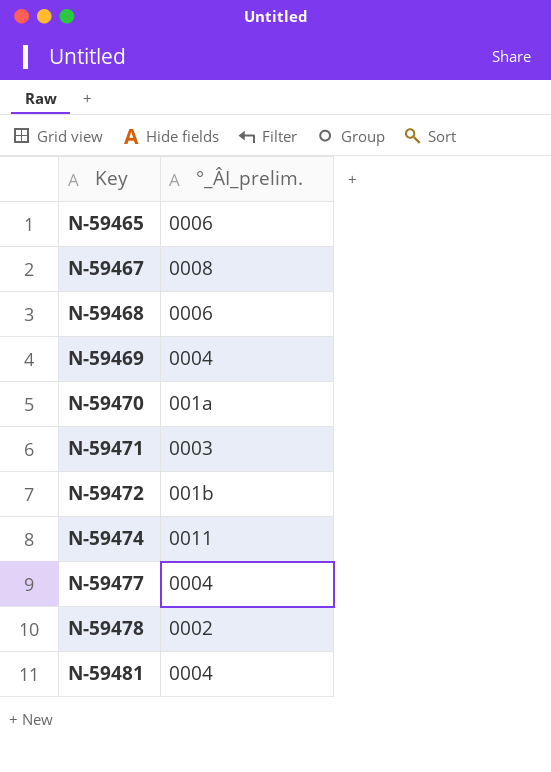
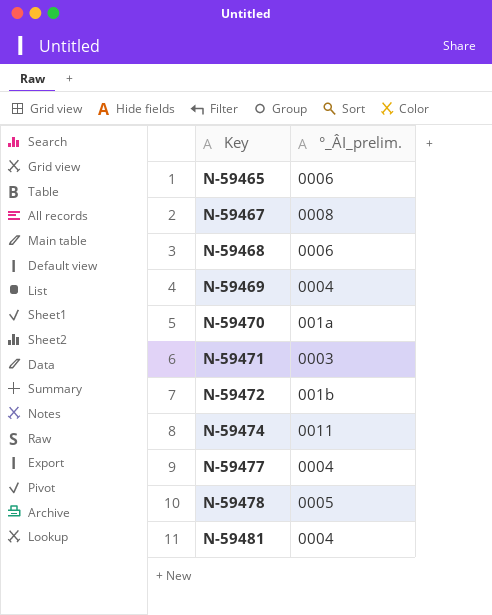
N-59478 | °_ÂI_prelim.: 0002 -> 0005

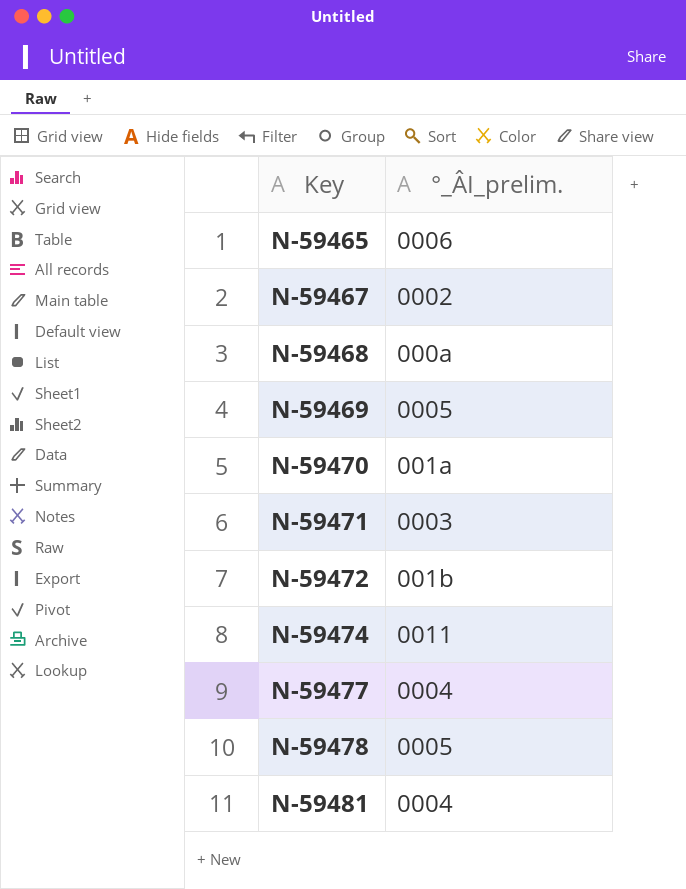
N-59467 | °_ÂI_prelim.: 0008 -> 0002
N-59468 | °_ÂI_prelim.: 0006 -> 000a
N-59469 | °_ÂI_prelim.: 0004 -> 0005

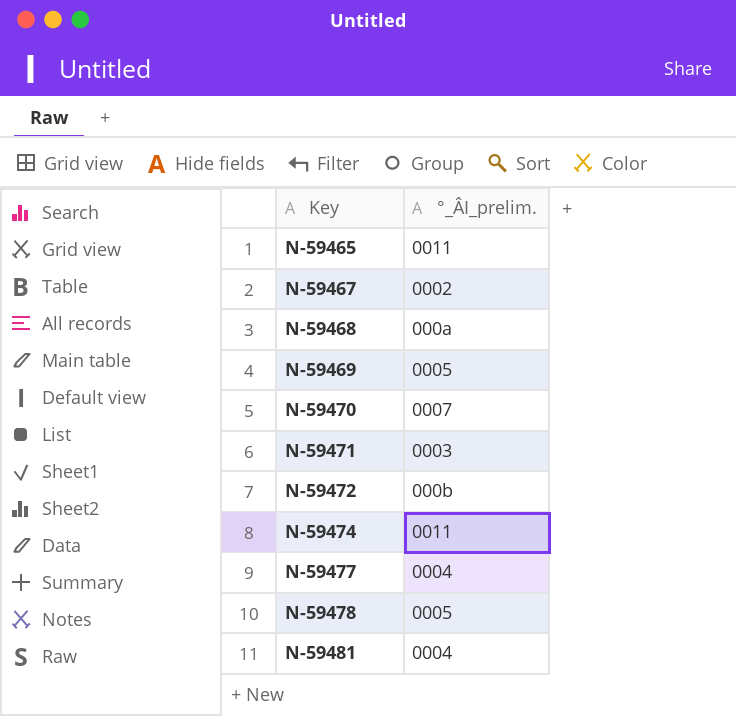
N-59465 | °_ÂI_prelim.: 0006 -> 0011
N-59470 | °_ÂI_prelim.: 001a -> 0007
N-59472 | °_ÂI_prelim.: 001b -> 000b

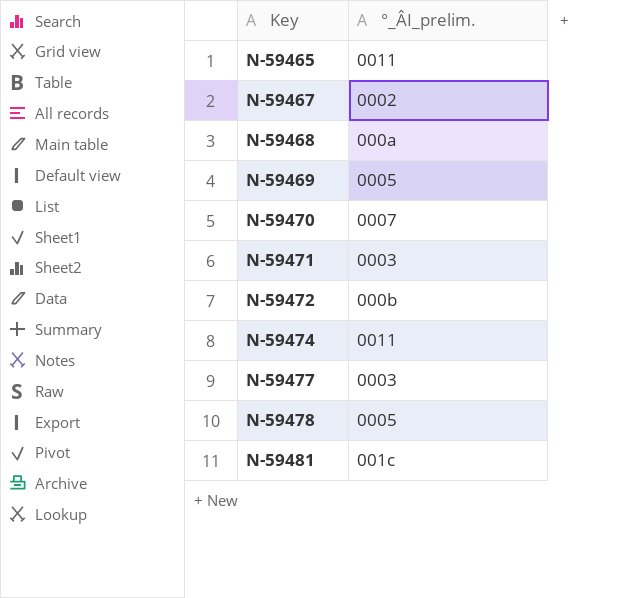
N-59477 | °_ÂI_prelim.: 0004 -> 0003
N-59481 | °_ÂI_prelim.: 0004 -> 001c

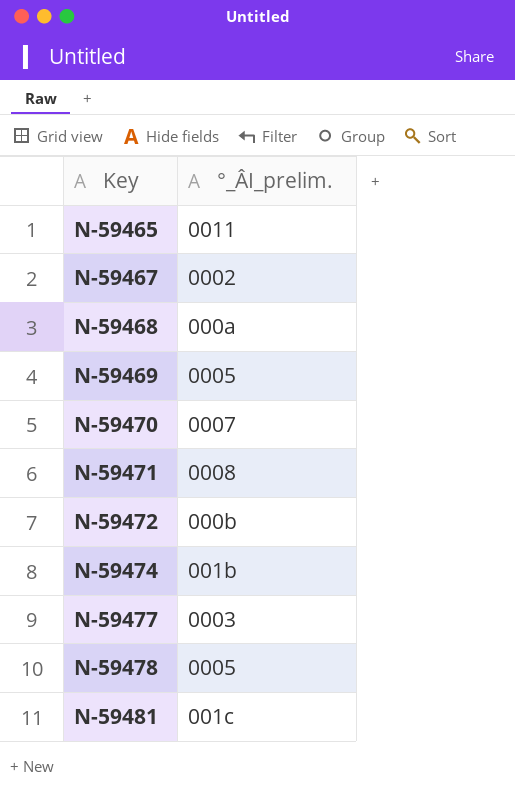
N-59471 | °_ÂI_prelim.: 0003 -> 0008
N-59474 | °_ÂI_prelim.: 0011 -> 001b

